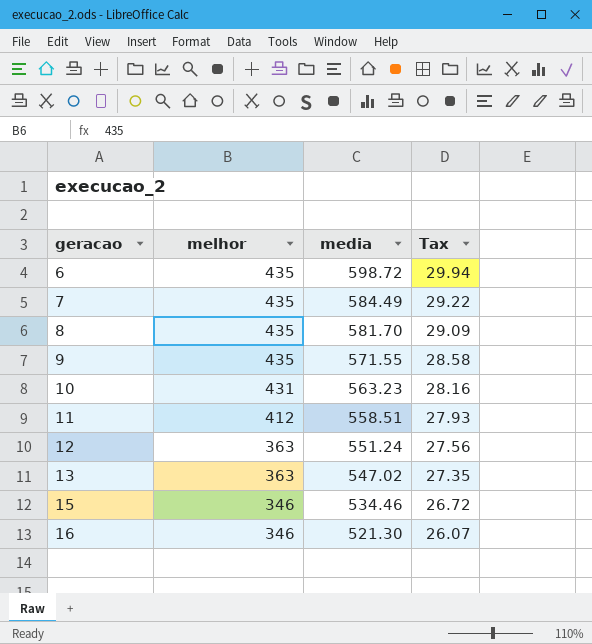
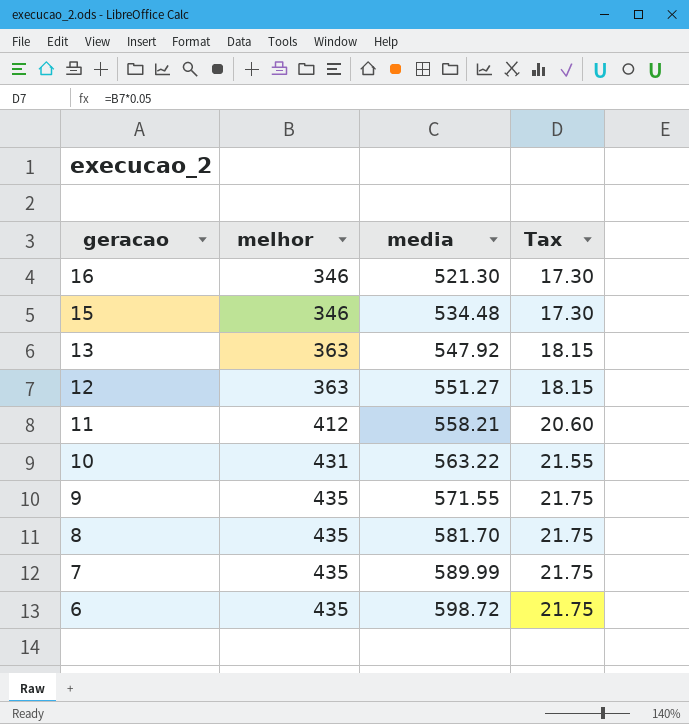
row order: geracao ascending -> geracao descending
column Tax | formula: [media] * 0.05 -> [melhor] * 0.05
15 | media: 534.46 -> 534.48
13 | media: 547.02 -> 547.92
12 | media: 551.24 -> 551.27
11 | media: 558.51 -> 558.21
10 | media: 563.23 -> 563.22
7 | media: 584.49 -> 589.99

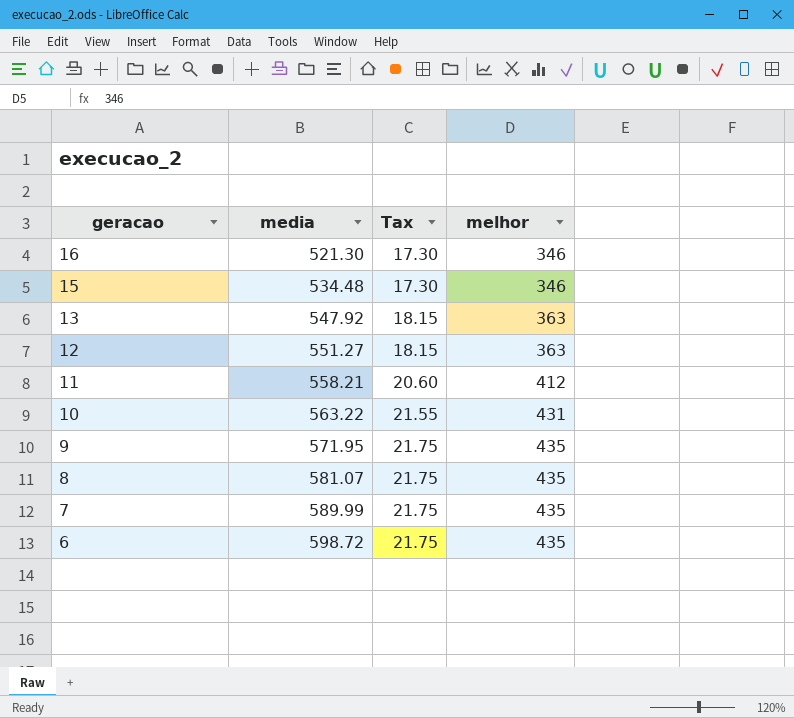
column melhor | position: 2 -> 4
9 | media: 571.55 -> 571.95
8 | media: 581.70 -> 581.07

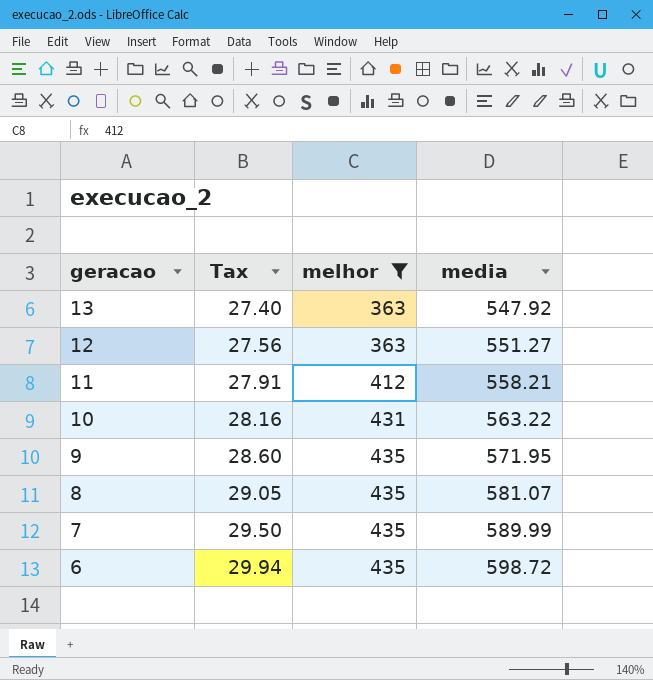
filter: none -> melhor != 346
column Tax | formula: [melhor] * 0.05 -> [media] * 0.05
column media | position: 2 -> 4

